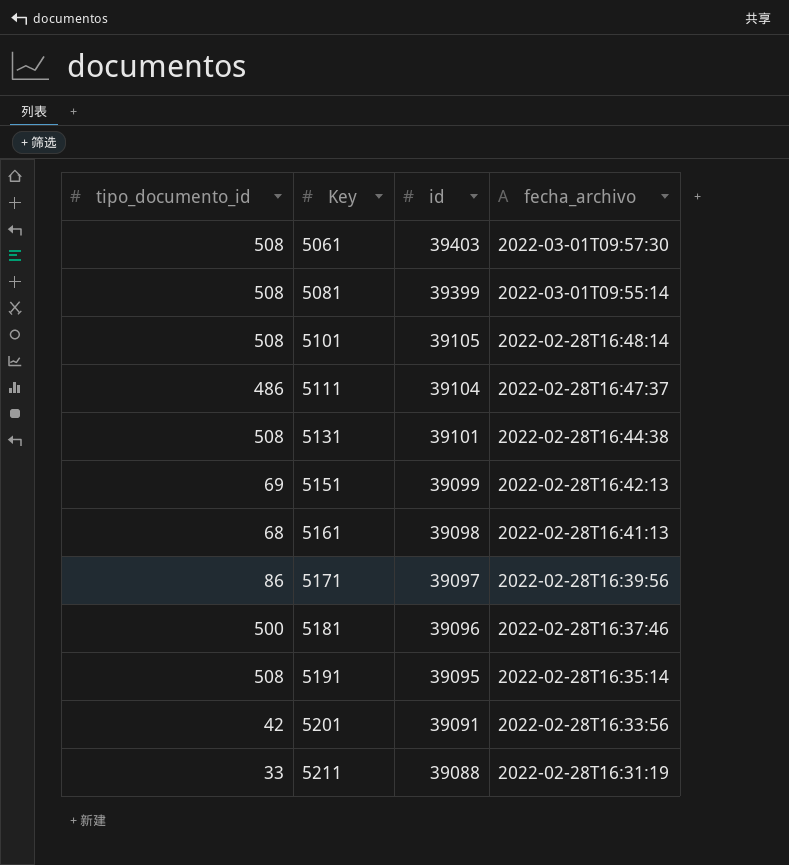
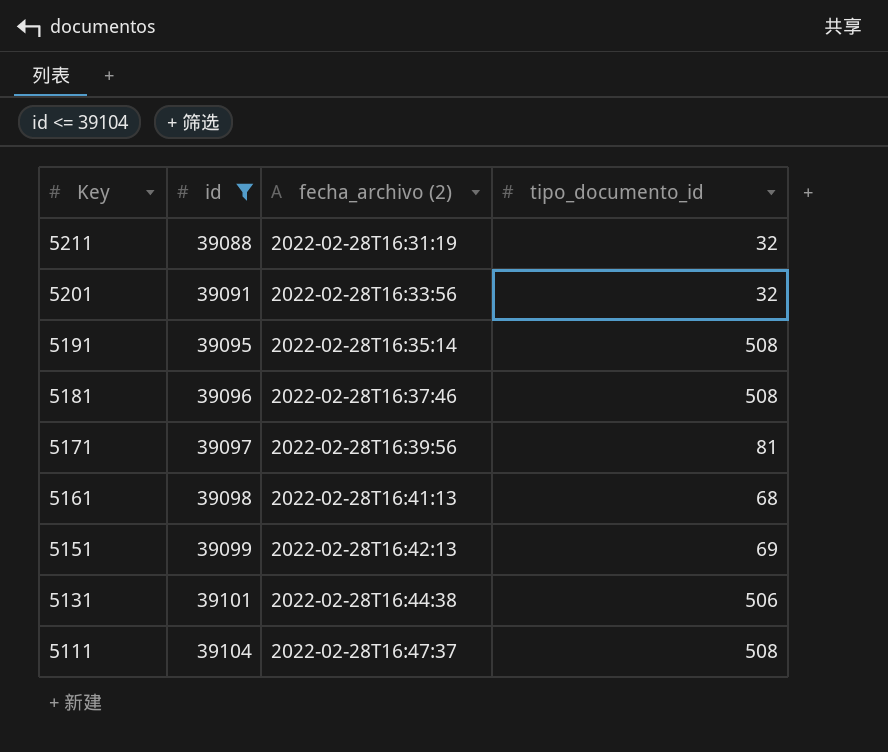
filter: none -> id <= 39104
row order: Key ascending -> Key descending
column name: fecha_archivo -> fecha_archivo (2)
column tipo_documento_id | position: 1 -> 4
5211 | tipo_documento_id: 33 -> 32
5201 | tipo_documento_id: 42 -> 32
5181 | tipo_documento_id: 500 -> 508
5171 | tipo_documento_id: 86 -> 81
5131 | tipo_documento_id: 508 -> 506
5111 | tipo_documento_id: 486 -> 508

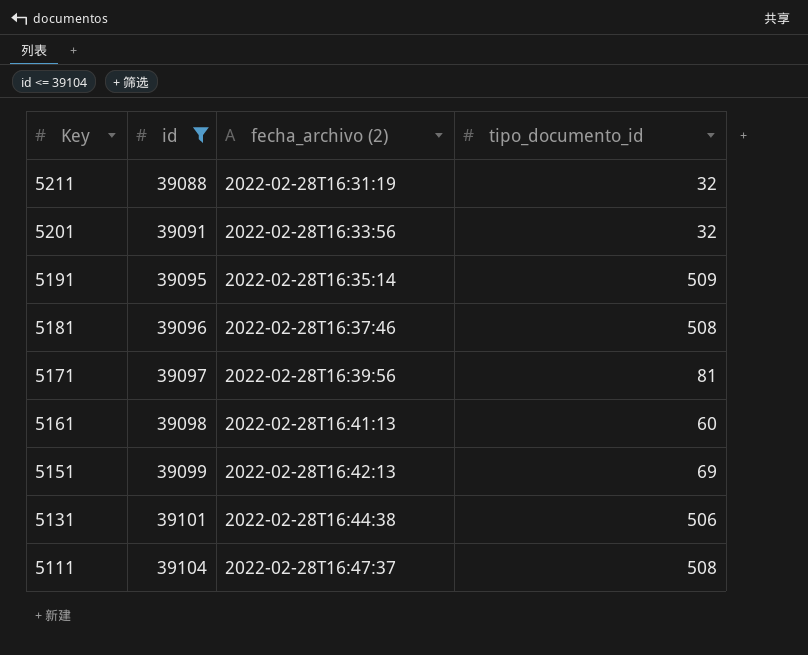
5191 | tipo_documento_id: 508 -> 509
5161 | tipo_documento_id: 68 -> 60

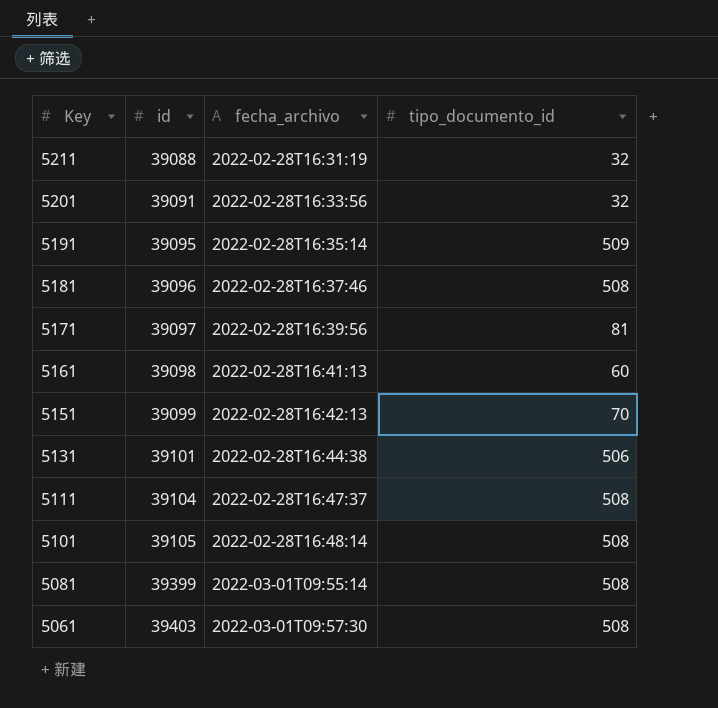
filter: id <= 39104 -> none
column name: fecha_archivo (2) -> fecha_archivo
5151 | tipo_documento_id: 69 -> 70

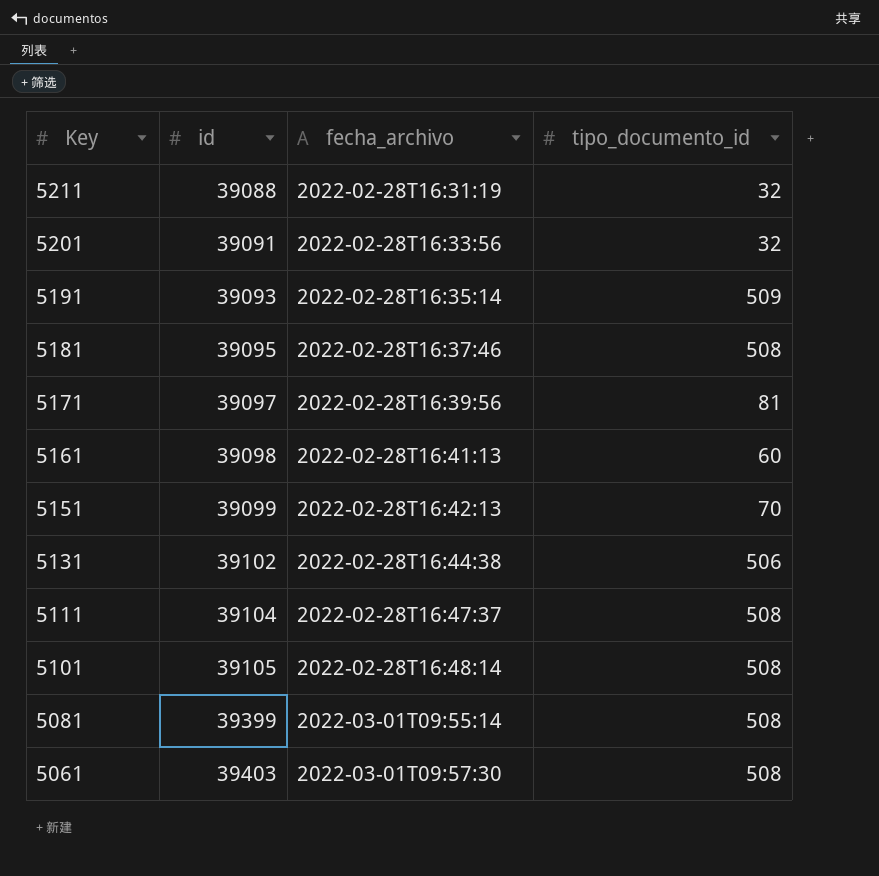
5191 | id: 39095 -> 39093
5181 | id: 39096 -> 39095
5131 | id: 39101 -> 39102

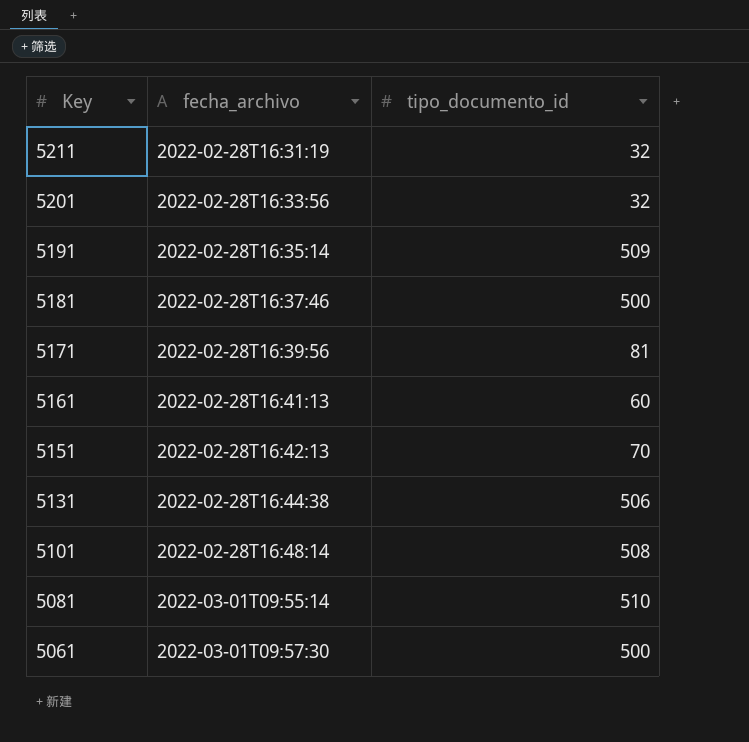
column id | position: 2 -> none
row 5111: 39104 | 2022-02-28T16:47:37 | 508 -> none
5181 | tipo_documento_id: 508 -> 500
5081 | tipo_documento_id: 508 -> 510
5061 | tipo_documento_id: 508 -> 500

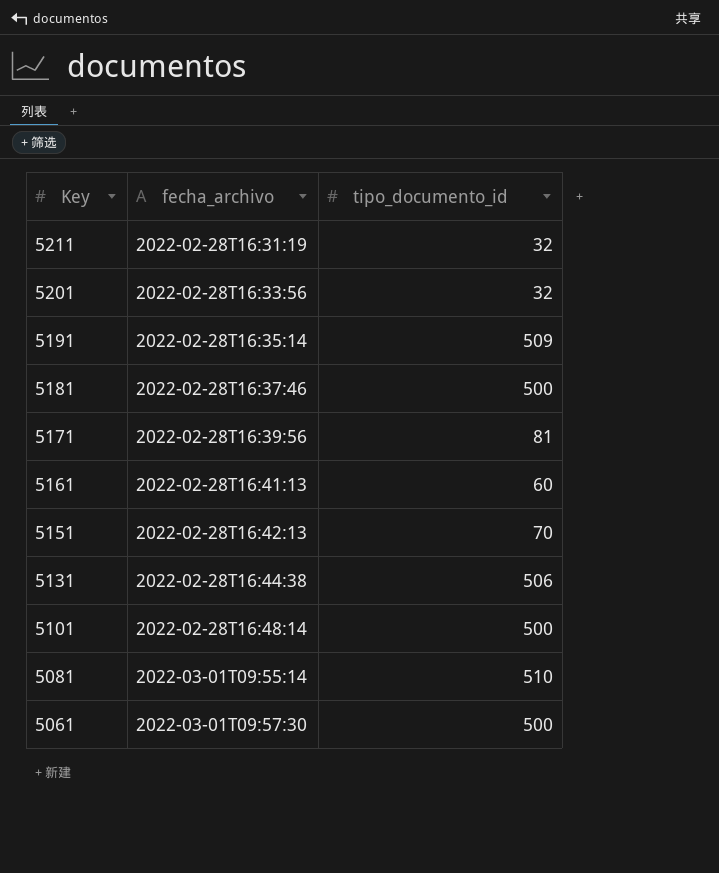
5101 | tipo_documento_id: 508 -> 500

